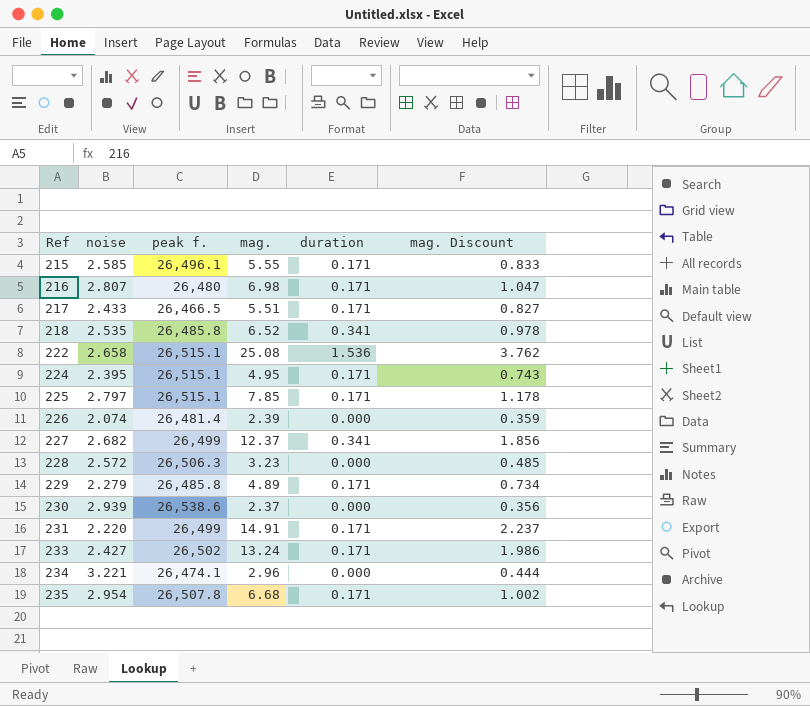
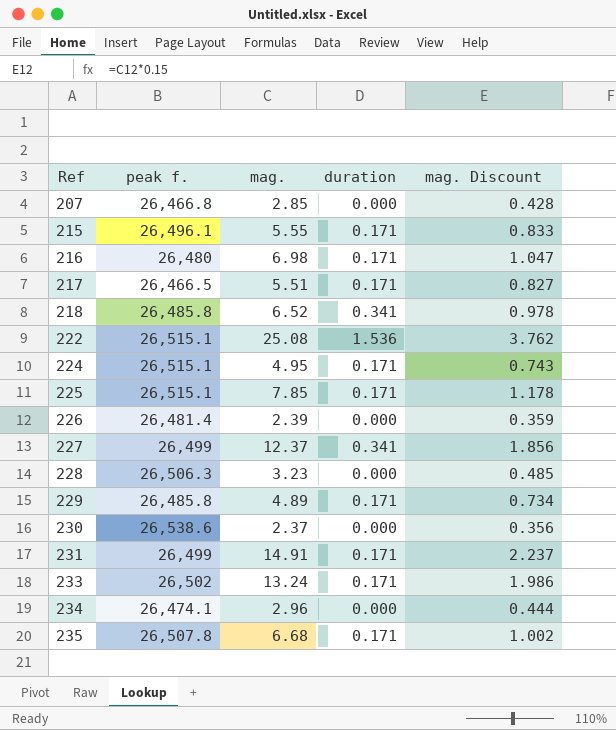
column noise | position: 2 -> none
row 207: none -> 26,466.8 | 2.85 | 0.000 | 0.428

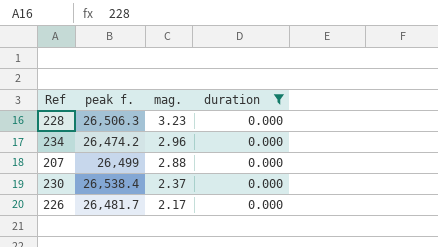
filter: none -> duration = 0.000
row order: Ref ascending -> mag. descending
column mag. Discount | formula: [mag.] * 0.15 -> none
234 | peak f.: 26,474.1 -> 26,474.2
207 | peak f.: 26,466.8 -> 26,499
207 | mag.: 2.85 -> 2.88
230 | peak f.: 26,538.6 -> 26,538.4
226 | peak f.: 26,481.4 -> 26,481.7
226 | mag.: 2.39 -> 2.17

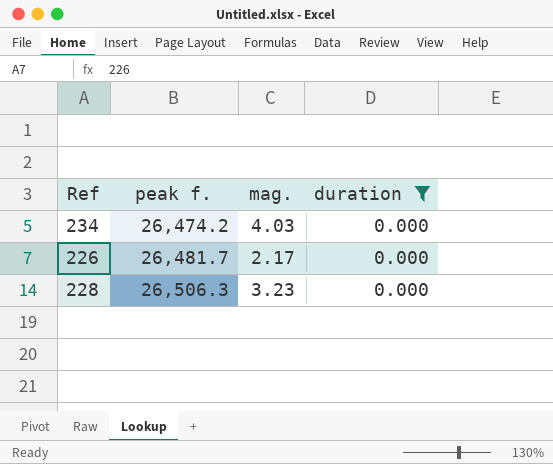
row order: mag. descending -> peak f. ascending
row 207: 26,499 | 2.88 | 0.000 -> none
row 230: 26,538.4 | 2.37 | 0.000 -> none
234 | mag.: 2.96 -> 4.03

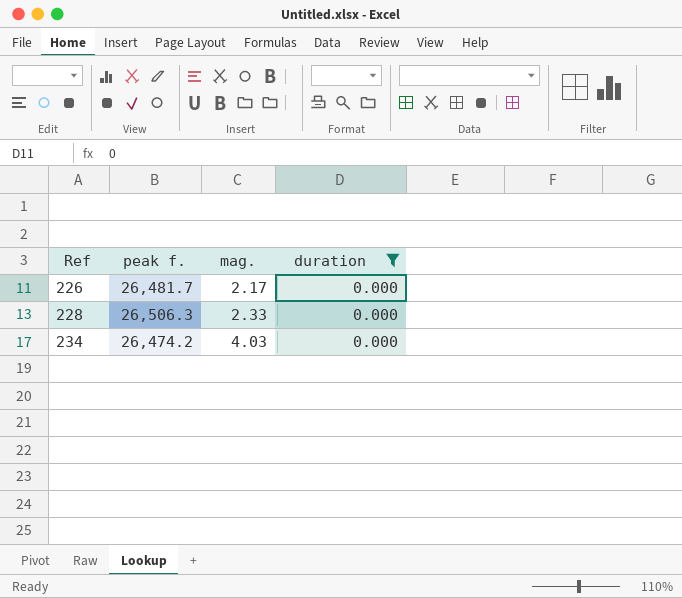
row order: peak f. ascending -> Ref ascending
228 | mag.: 3.23 -> 2.33

